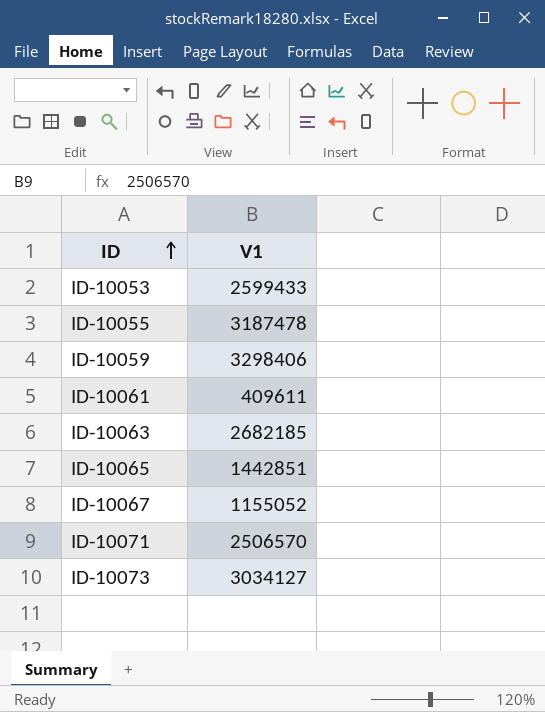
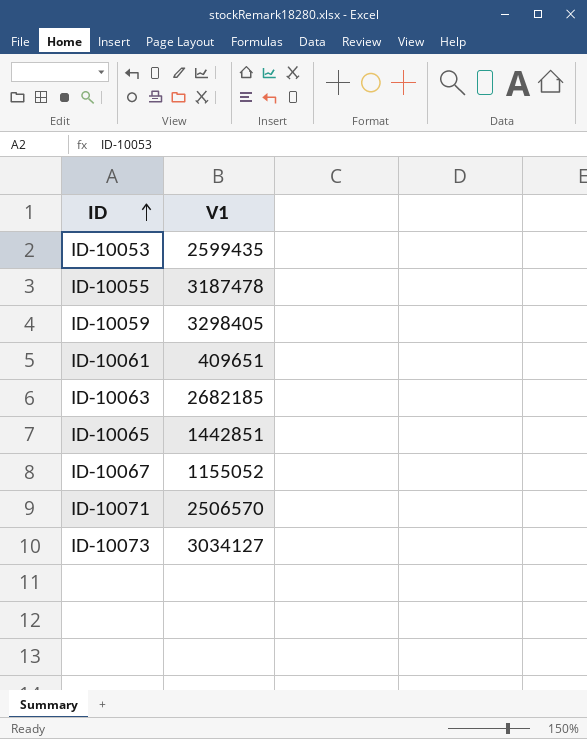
ID-10053 | V1: 2599433 -> 2599435
ID-10059 | V1: 3298406 -> 3298405
ID-10061 | V1: 409611 -> 409651

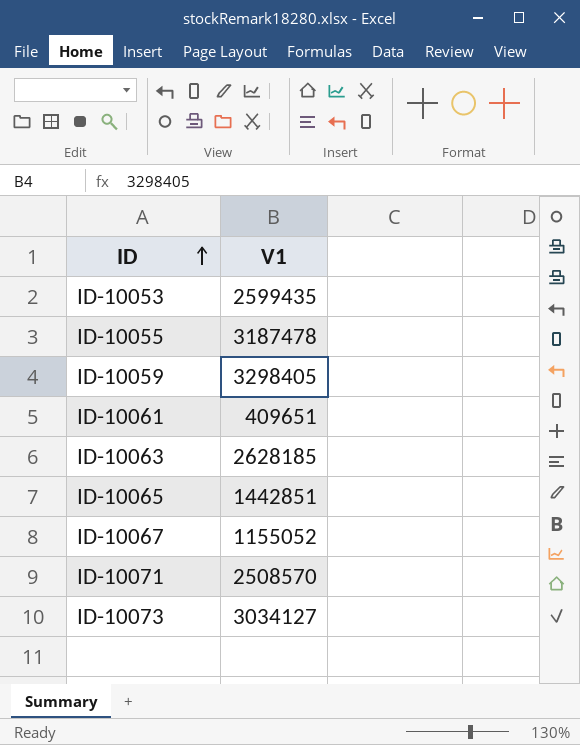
ID-10063 | V1: 2682185 -> 2628185
ID-10071 | V1: 2506570 -> 2508570

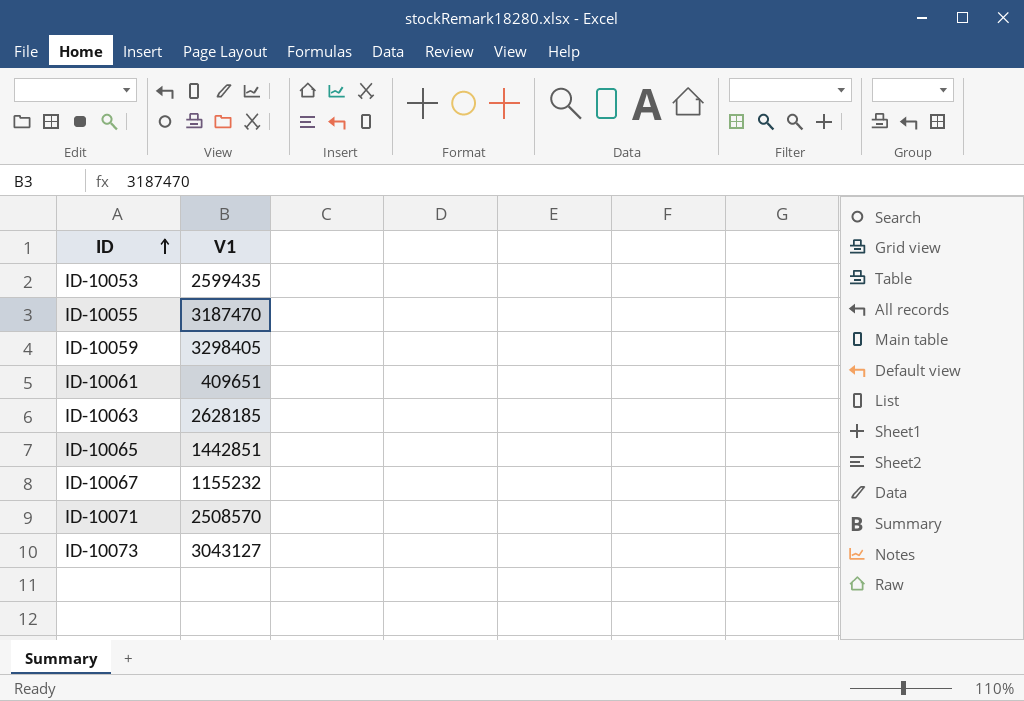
ID-10055 | V1: 3187478 -> 3187470
ID-10067 | V1: 1155052 -> 1155232
ID-10073 | V1: 3034127 -> 3043127

